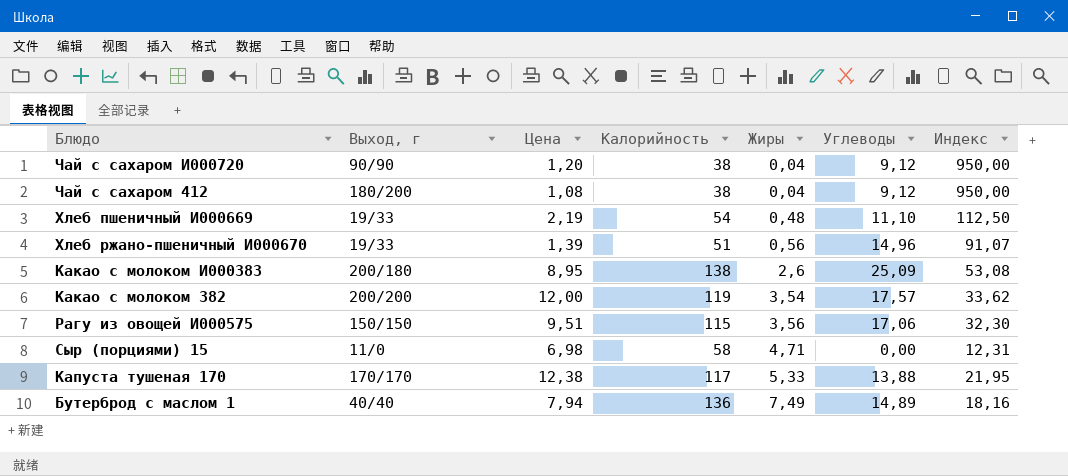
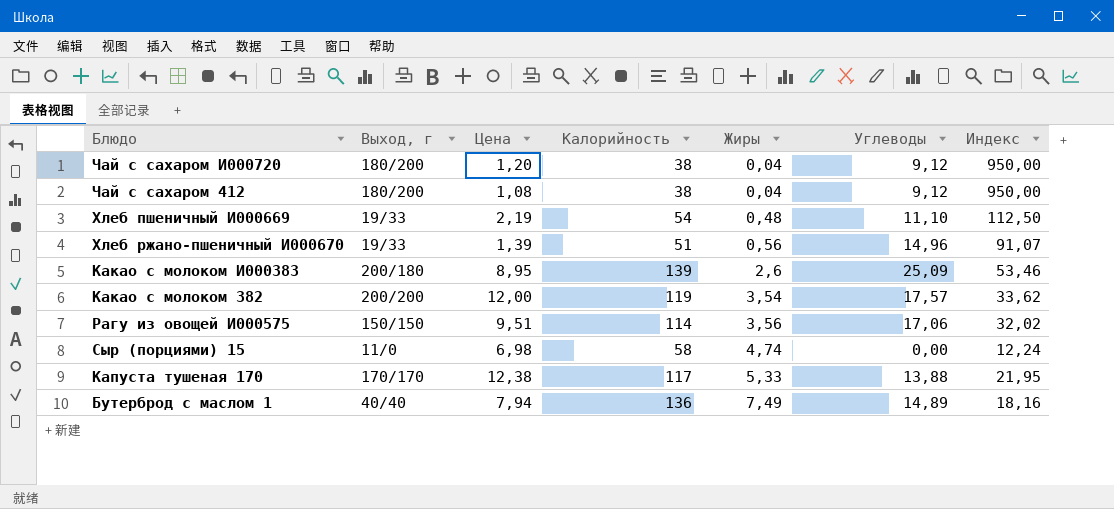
Чай с сахаром И000720 | Выход, г: 90/90 -> 180/200
Какао с молоком И000383 | Калорийность: 138 -> 139
Какао с молоком И000383 | Индекс: 53,08 -> 53,46
Рагу из овощей И000575 | Калорийность: 115 -> 114
Рагу из овощей И000575 | Индекс: 32,30 -> 32,02
Сыр (порциями) 15 | Жиры: 4,71 -> 4,74
Сыр (порциями) 15 | Индекс: 12,31 -> 12,24

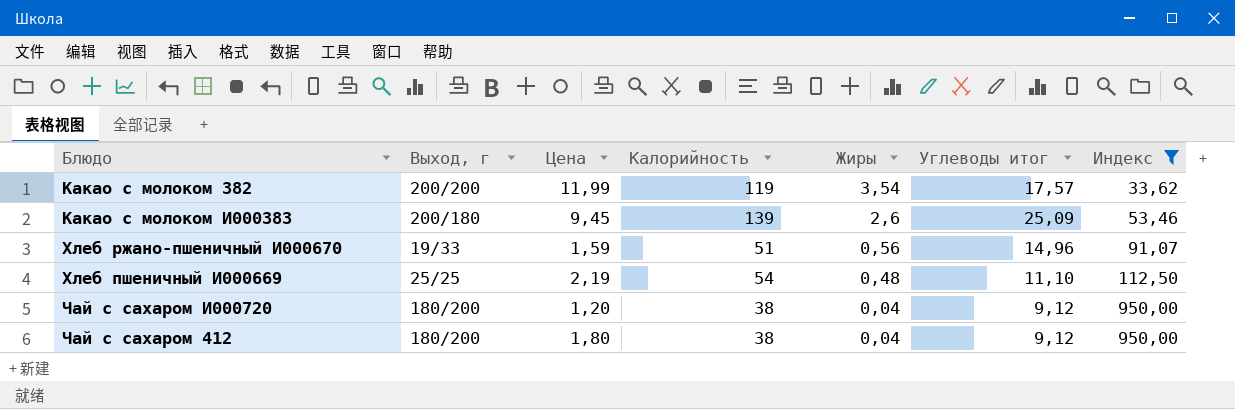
filter: none -> Индекс >= 33,62
row order: Жиры ascending -> Жиры descending
column name: Углеводы -> Углеводы итог
Какао с молоком 382 | Цена: 12,00 -> 11,99
Какао с молоком И000383 | Цена: 8,95 -> 9,45
Хлеб ржано-пшеничный И000670 | Цена: 1,39 -> 1,59
Хлеб пшеничный И000669 | Выход, г: 19/33 -> 25/25
Чай с сахаром 412 | Цена: 1,08 -> 1,80

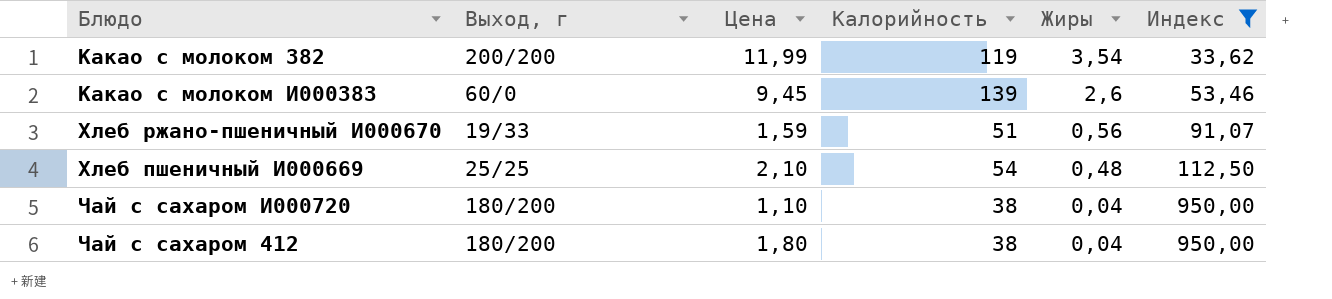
column Углеводы итог | position: 6 -> none
Какао с молоком И000383 | Выход, г: 200/180 -> 60/0
Хлеб пшеничный И000669 | Цена: 2,19 -> 2,10
Чай с сахаром И000720 | Цена: 1,20 -> 1,10

